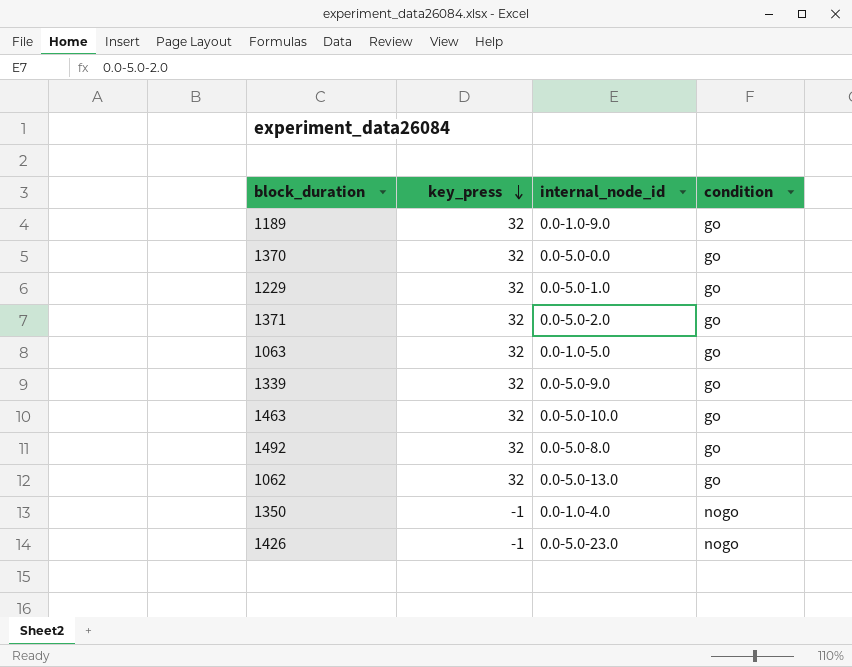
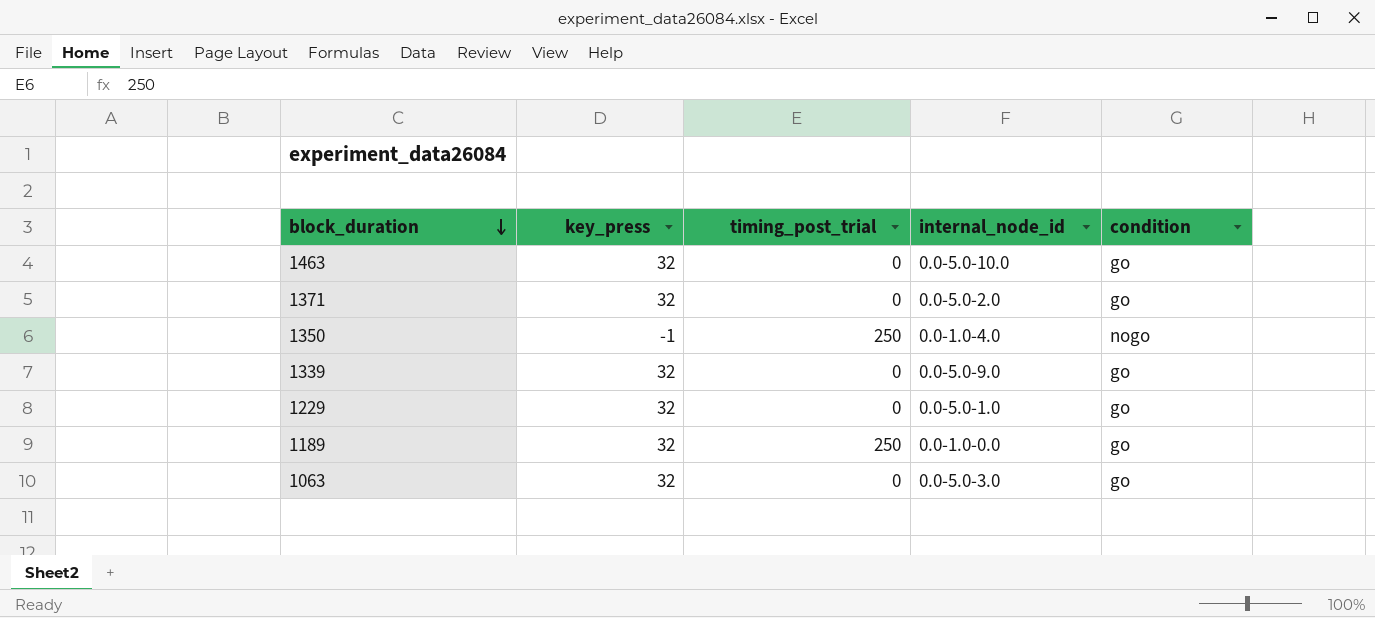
row order: key_press descending -> block_duration descending
column timing_post_trial | position: none -> 3
row 1370: 32 | 0.0-5.0-0.0 | go -> none
row 1492: 32 | 0.0-5.0-8.0 | go -> none
row 1062: 32 | 0.0-5.0-13.0 | go -> none
row 1426: -1 | 0.0-5.0-23.0 | nogo -> none
1189 | internal_node_id: 0.0-1.0-9.0 -> 0.0-1.0-0.0
1063 | internal_node_id: 0.0-1.0-5.0 -> 0.0-5.0-3.0

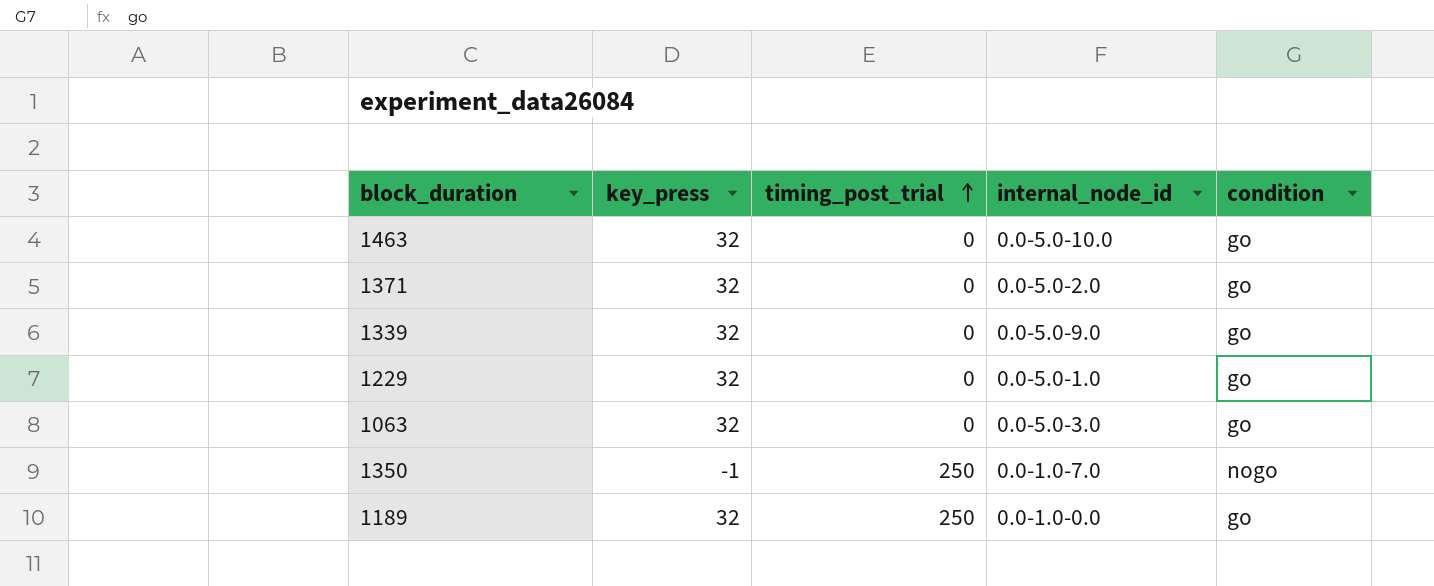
row order: block_duration descending -> timing_post_trial ascending
1350 | internal_node_id: 0.0-1.0-4.0 -> 0.0-1.0-7.0

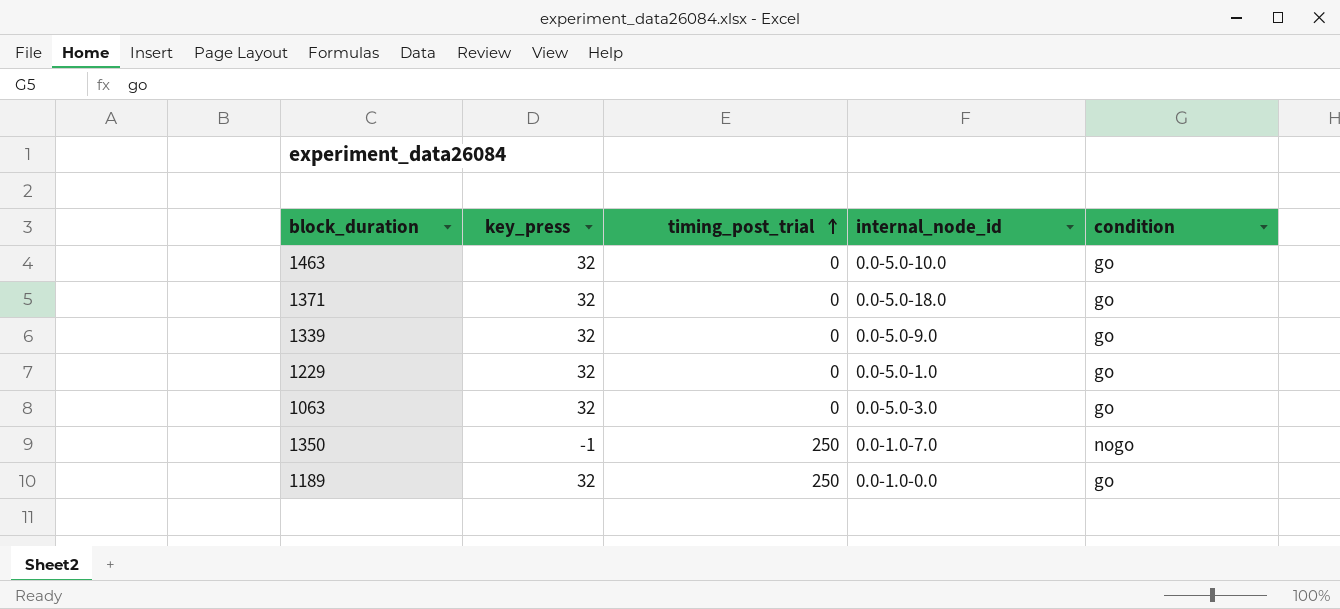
1371 | internal_node_id: 0.0-5.0-2.0 -> 0.0-5.0-18.0

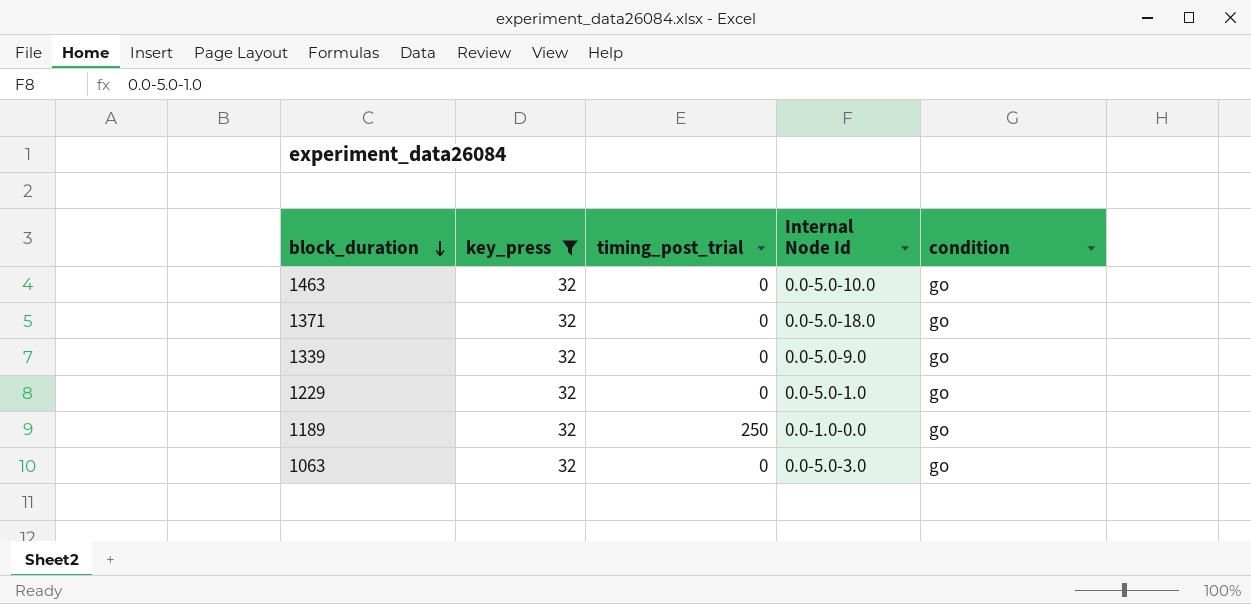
filter: none -> key_press = 32
row order: timing_post_trial ascending -> block_duration descending
column name: internal_node_id -> Internal Node Id

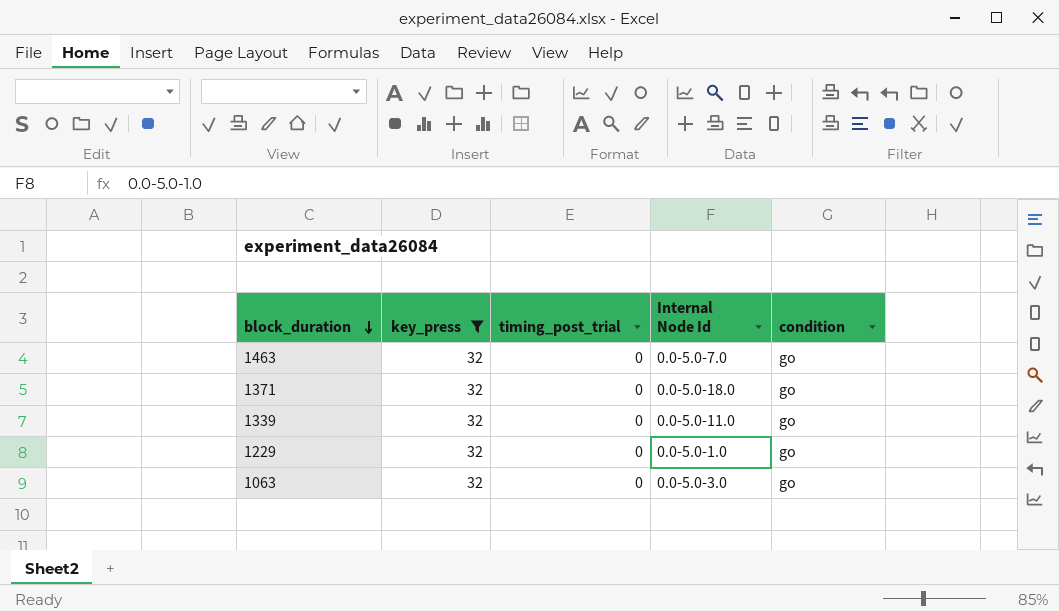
row 1189: 32 | 250 | 0.0-1.0-0.0 | go -> none
1463 | Internal Node Id: 0.0-5.0-10.0 -> 0.0-5.0-7.0
1339 | Internal Node Id: 0.0-5.0-9.0 -> 0.0-5.0-11.0

